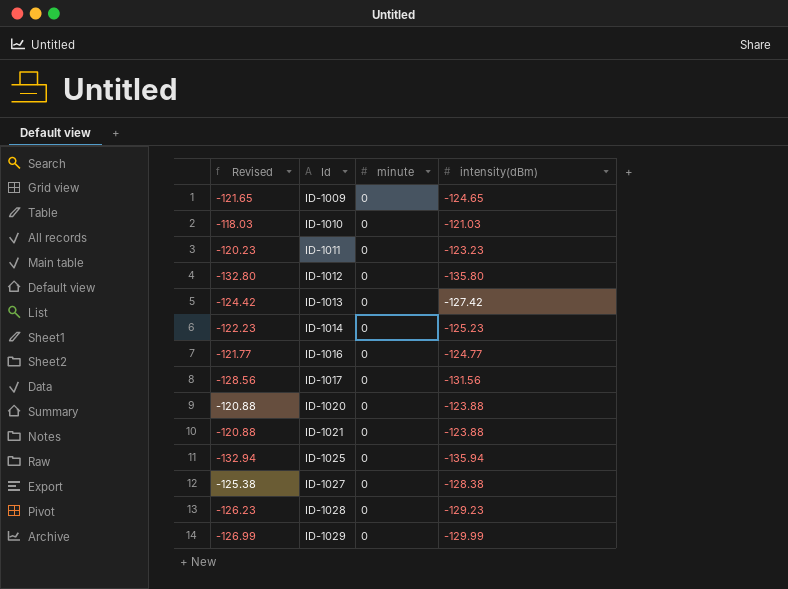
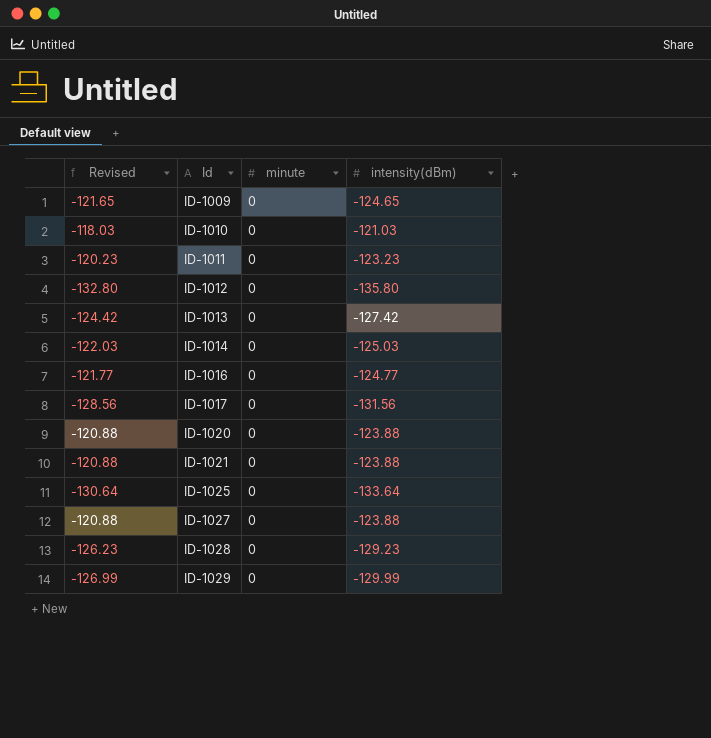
ID-1014 | Revised: -122.23 -> -122.03
ID-1014 | intensity(dBm): -125.23 -> -125.03
ID-1025 | Revised: -132.94 -> -130.64
ID-1025 | intensity(dBm): -135.94 -> -133.64
ID-1027 | Revised: -125.38 -> -120.88
ID-1027 | intensity(dBm): -128.38 -> -123.88

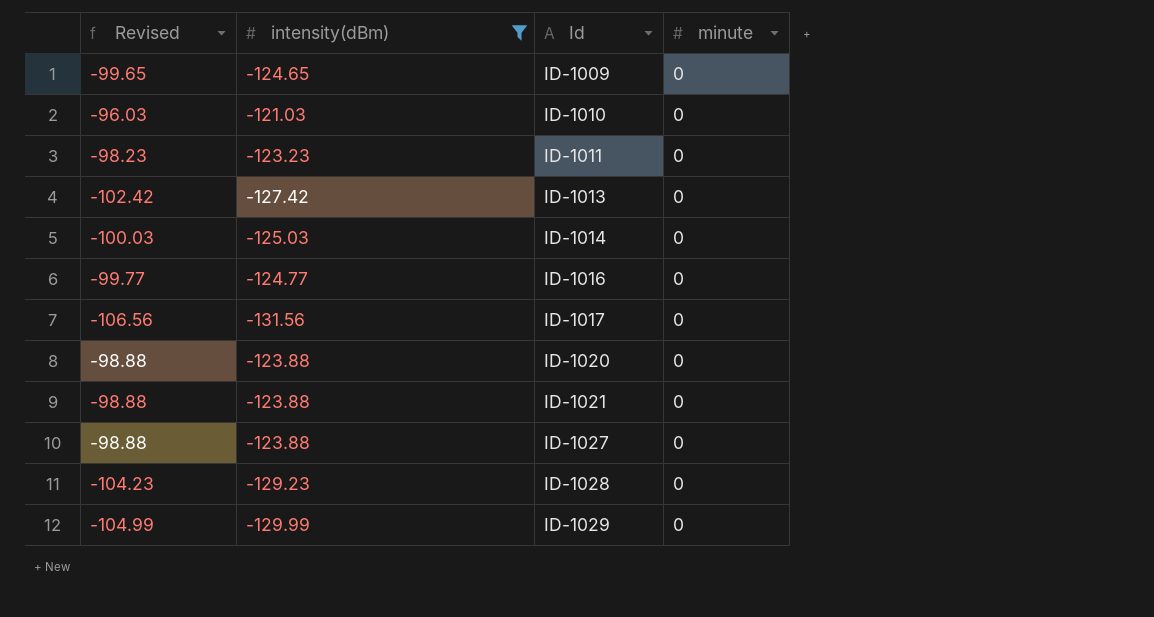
filter: none -> intensity(dBm) >= -131.56
column Revised | formula: [intensity(dBm)] + 3 -> [intensity(dBm)] + 25
column intensity(dBm) | position: 4 -> 2

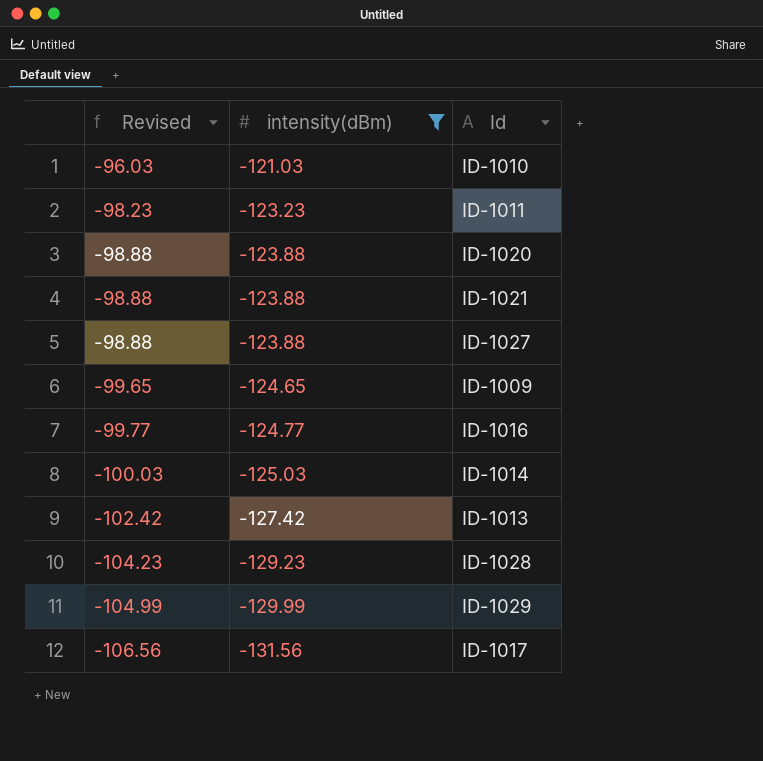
row order: Id ascending -> Revised descending
column minute | position: 4 -> none

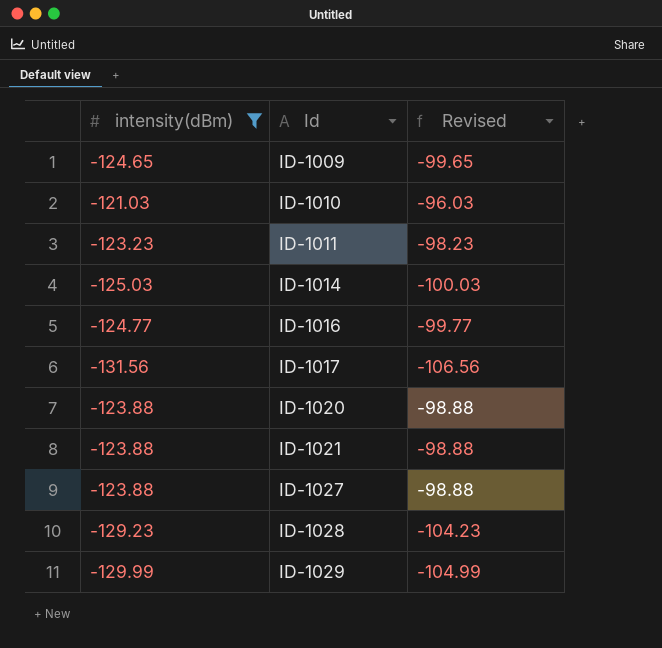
row order: Revised descending -> Id ascending
column Revised | position: 1 -> 3
row ID-1013: -102.42 | -127.42 -> none

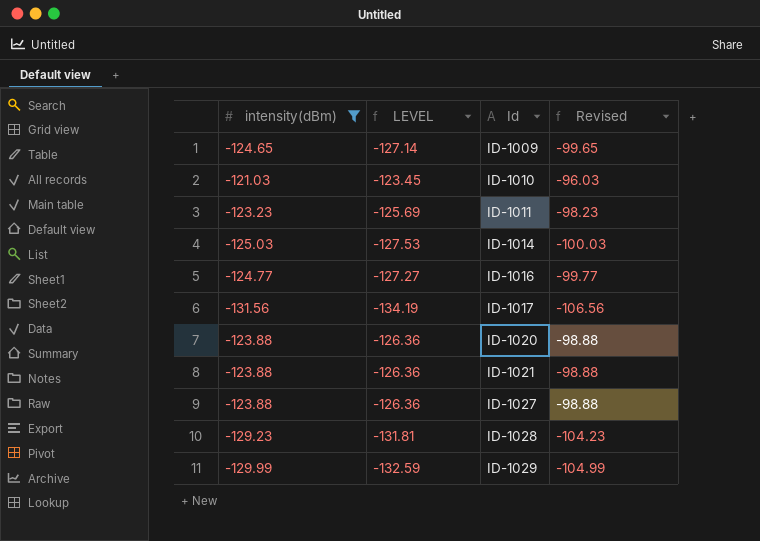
column LEVEL | formula: none -> [intensity(dBm)] * 1.02

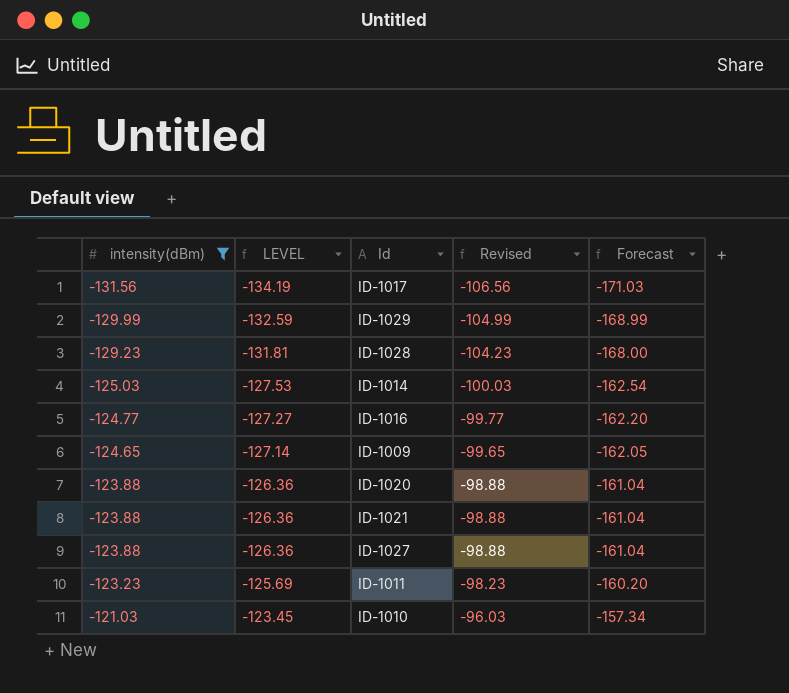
row order: Id ascending -> intensity(dBm) ascending
column Forecast | formula: none -> [intensity(dBm)] * 1.3

